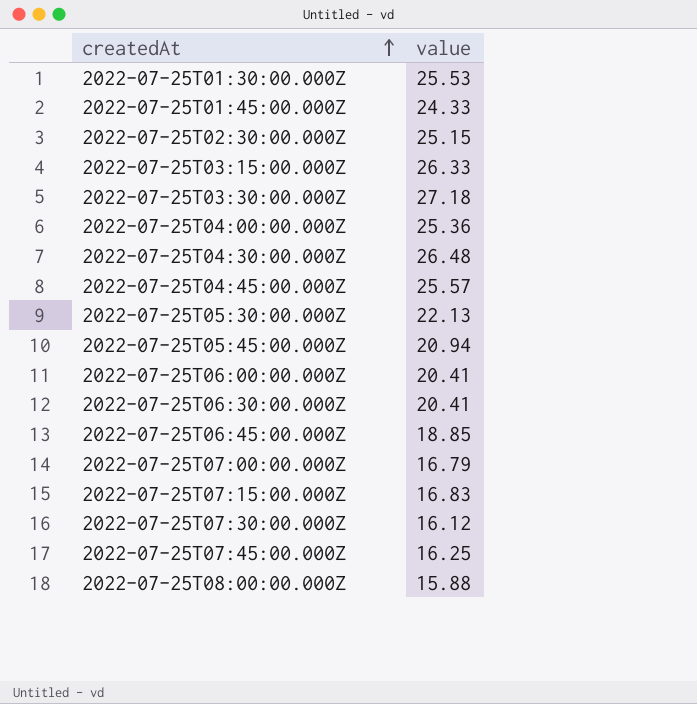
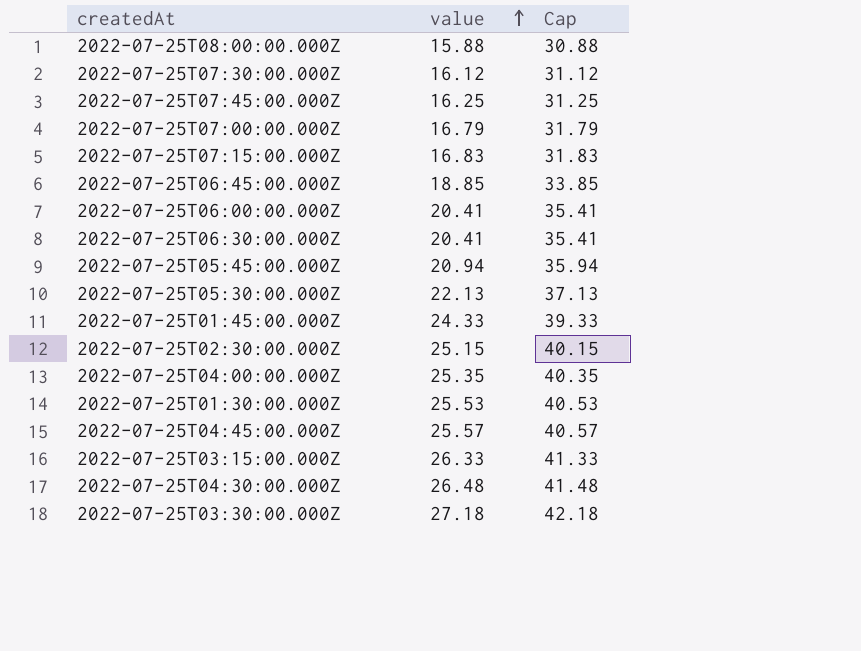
row order: createdAt ascending -> value ascending
column Cap | formula: none -> [value] + 15
2022-07-25T04:00:00.000Z | value: 25.36 -> 25.35

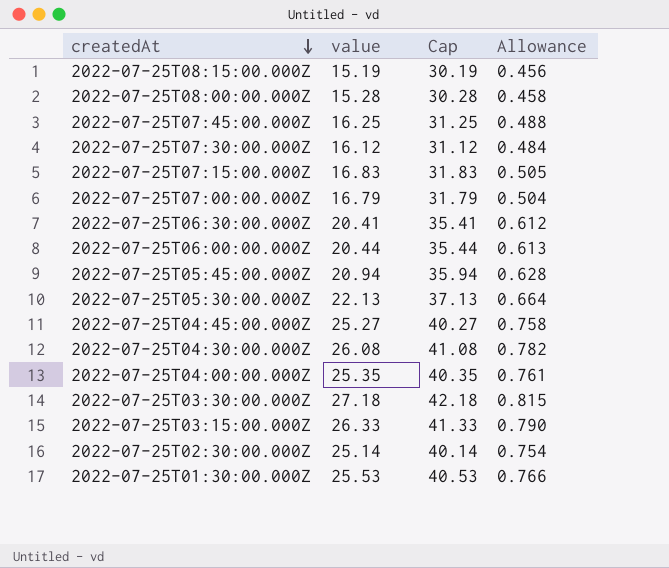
row order: value ascending -> createdAt descending
column Allowance | formula: none -> [value] * 0.03
row 2022-07-25T06:45:00.000Z: 18.85 | 33.85 -> none
row 2022-07-25T01:45:00.000Z: 24.33 | 39.33 -> none
row 2022-07-25T08:15:00.000Z: none -> 15.19 | 30.19 | 0.456
2022-07-25T08:00:00.000Z | value: 15.88 -> 15.28
2022-07-25T08:00:00.000Z | Cap: 30.88 -> 30.28
2022-07-25T06:00:00.000Z | value: 20.41 -> 20.44
2022-07-25T06:00:00.000Z | Cap: 35.41 -> 35.44
2022-07-25T04:45:00.000Z | value: 25.57 -> 25.27
2022-07-25T04:45:00.000Z | Cap: 40.57 -> 40.27
2022-07-25T04:30:00.000Z | value: 26.48 -> 26.08
2022-07-25T04:30:00.000Z | Cap: 41.48 -> 41.08
2022-07-25T02:30:00.000Z | value: 25.15 -> 25.14
2022-07-25T02:30:00.000Z | Cap: 40.15 -> 40.14

